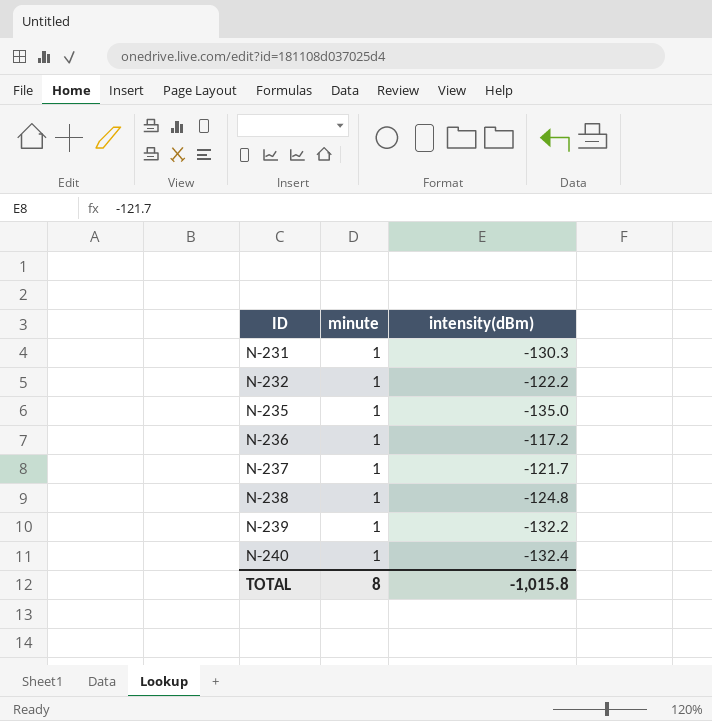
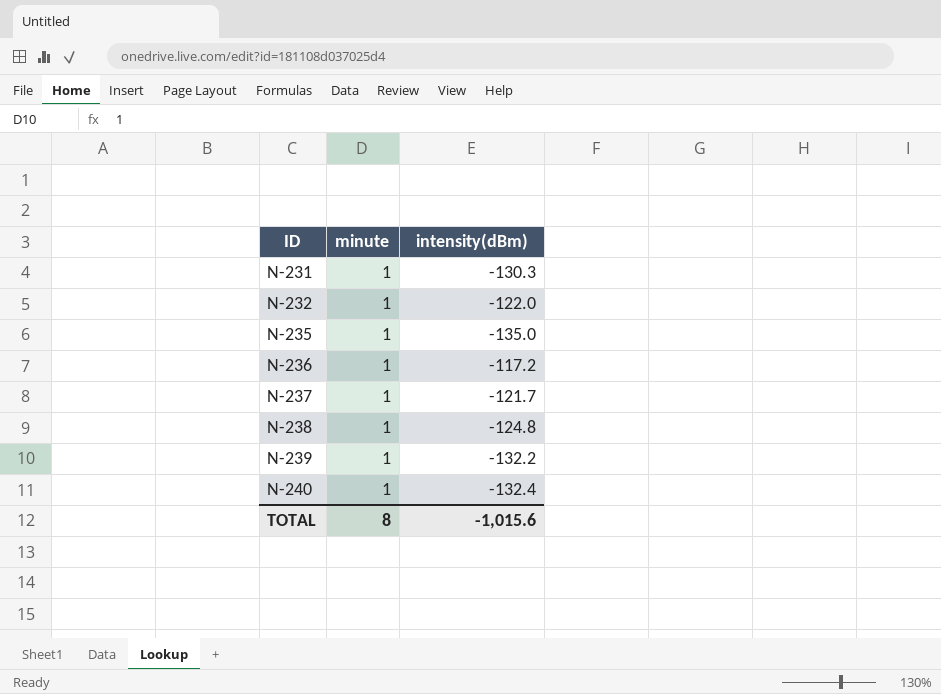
N-232 | intensity(dBm): -122.2 -> -122.0
TOTAL | intensity(dBm): -1,015.8 -> -1,015.6

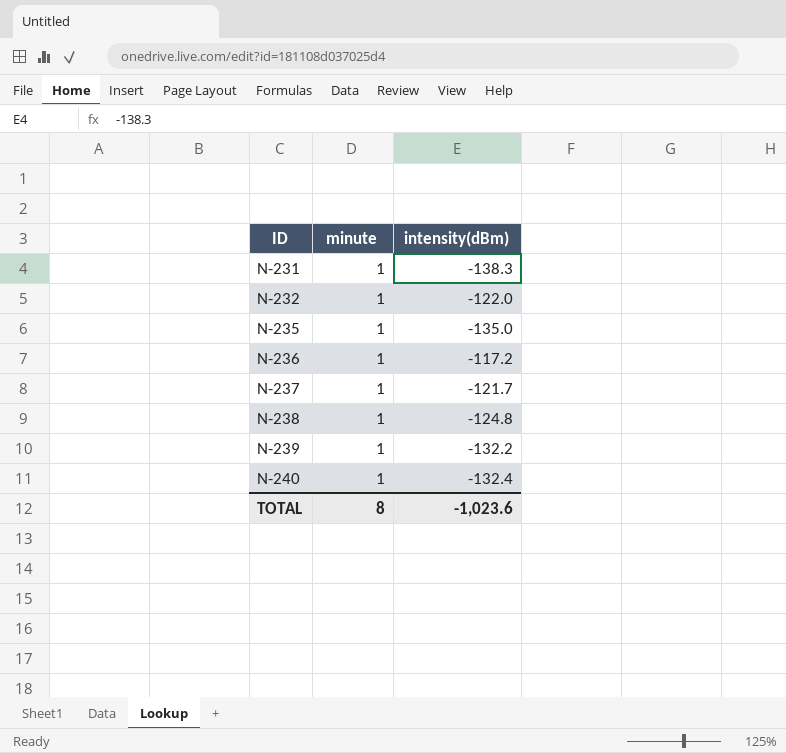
N-231 | intensity(dBm): -130.3 -> -138.3
TOTAL | intensity(dBm): -1,015.6 -> -1,023.6

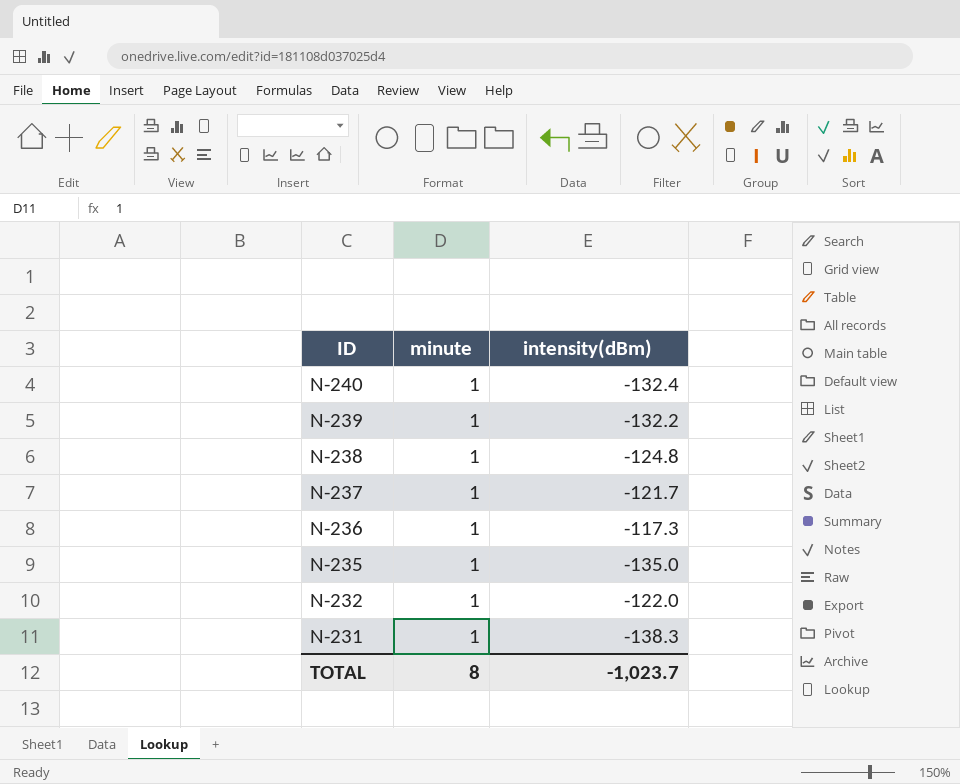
row order: ID ascending -> ID descending
N-236 | intensity(dBm): -117.2 -> -117.3
TOTAL | intensity(dBm): -1,023.6 -> -1,023.7

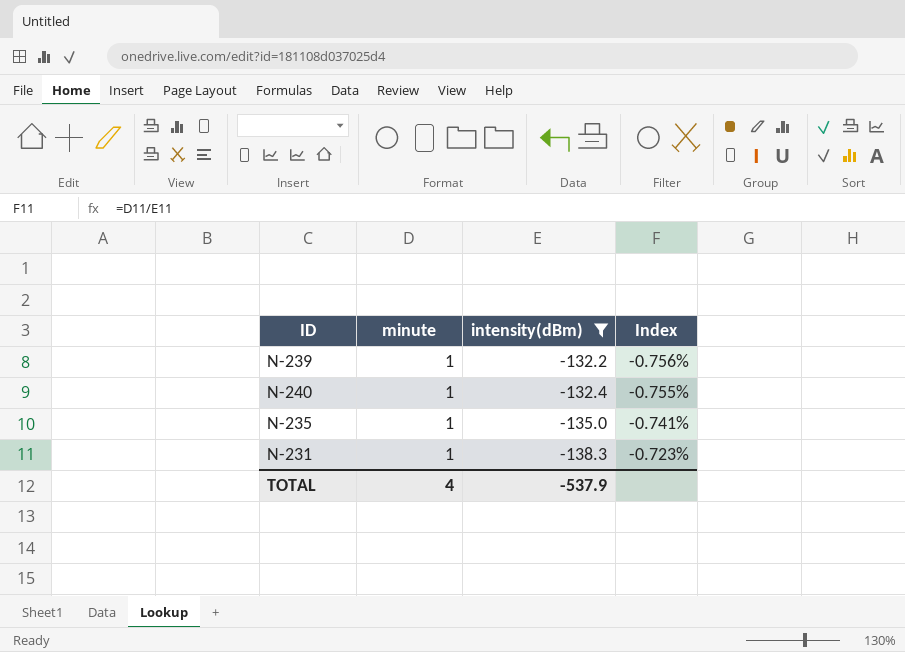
filter: none -> intensity(dBm) <= -132.2
row order: ID descending -> intensity(dBm) descending
column Index | formula: none -> [minute] / [intensity(dBm)]
TOTAL | minute: 8 -> 4
TOTAL | intensity(dBm): -1,023.7 -> -537.9

